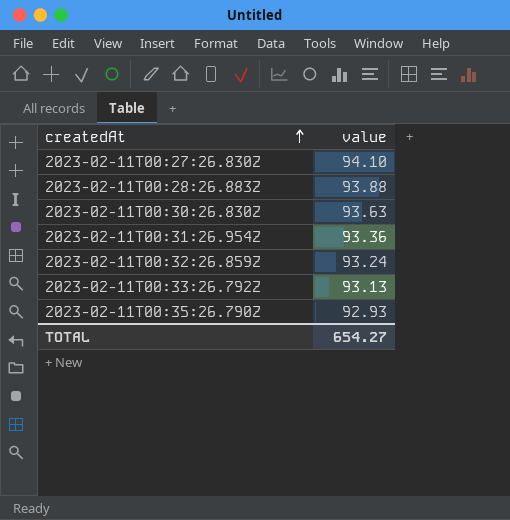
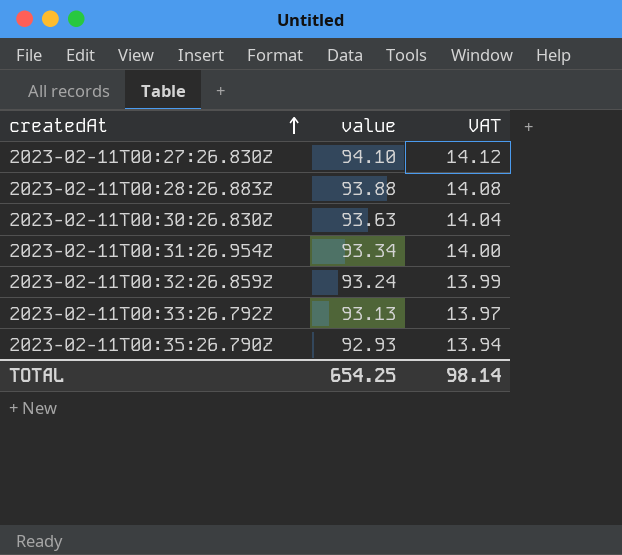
column VAT | formula: none -> [value] * 0.15
2023-02-11T00:31:26.954Z | value: 93.36 -> 93.34
TOTAL | value: 654.27 -> 654.25

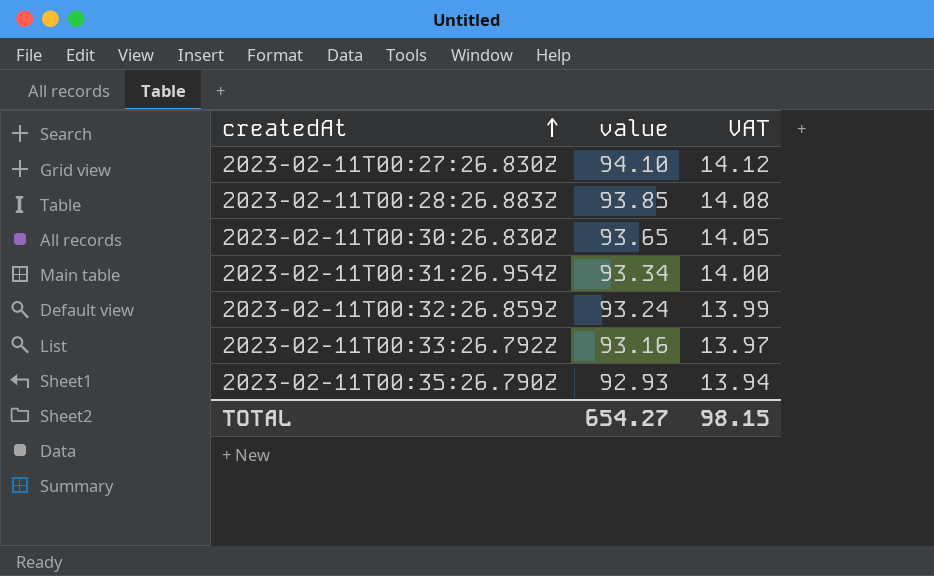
2023-02-11T00:28:26.883Z | value: 93.88 -> 93.85
2023-02-11T00:30:26.830Z | value: 93.63 -> 93.65
2023-02-11T00:30:26.830Z | VAT: 14.04 -> 14.05
2023-02-11T00:33:26.792Z | value: 93.13 -> 93.16
TOTAL | value: 654.25 -> 654.27
TOTAL | VAT: 98.14 -> 98.15

